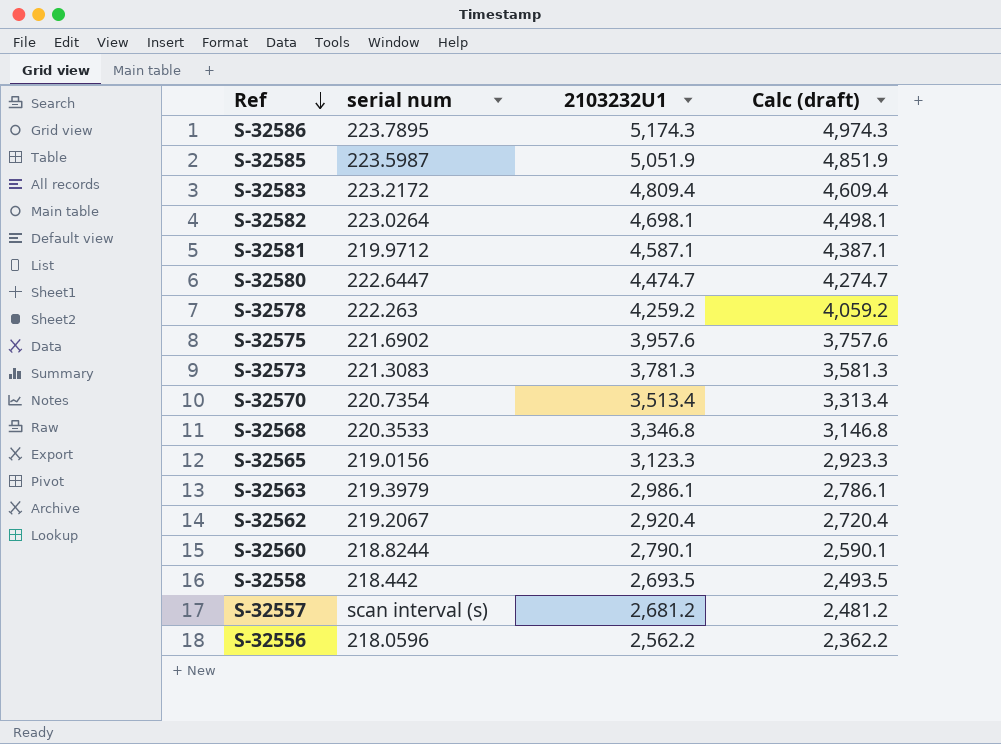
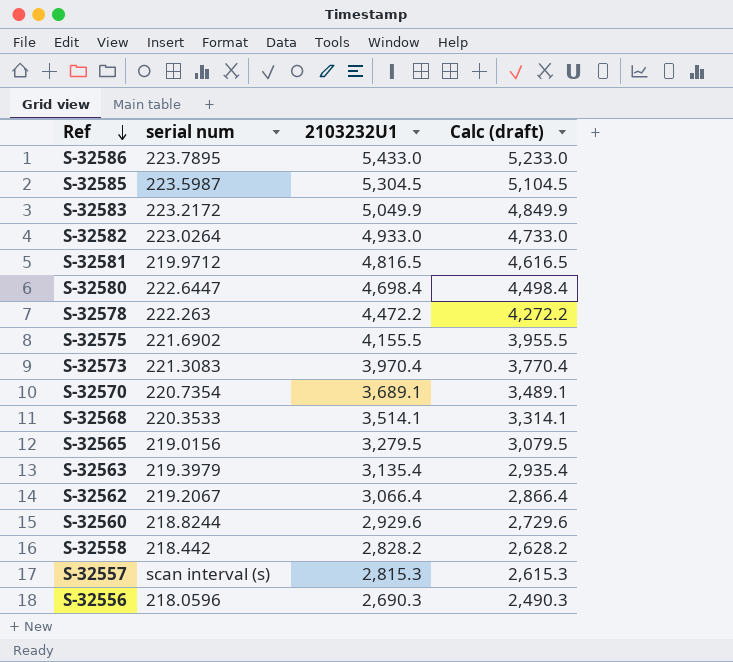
S-32586 | 2103232U1: 5,174.3 -> 5,433.0
S-32586 | Calc (draft): 4,974.3 -> 5,233.0
S-32585 | 2103232U1: 5,051.9 -> 5,304.5
S-32585 | Calc (draft): 4,851.9 -> 5,104.5
S-32583 | 2103232U1: 4,809.4 -> 5,049.9
S-32583 | Calc (draft): 4,609.4 -> 4,849.9
S-32582 | 2103232U1: 4,698.1 -> 4,933.0
S-32582 | Calc (draft): 4,498.1 -> 4,733.0
S-32581 | 2103232U1: 4,587.1 -> 4,816.5
S-32581 | Calc (draft): 4,387.1 -> 4,616.5
S-32580 | 2103232U1: 4,474.7 -> 4,698.4
S-32580 | Calc (draft): 4,274.7 -> 4,498.4
S-32578 | 2103232U1: 4,259.2 -> 4,472.2
S-32578 | Calc (draft): 4,059.2 -> 4,272.2
S-32575 | 2103232U1: 3,957.6 -> 4,155.5
S-32575 | Calc (draft): 3,757.6 -> 3,955.5
S-32573 | 2103232U1: 3,781.3 -> 3,970.4
S-32573 | Calc (draft): 3,581.3 -> 3,770.4
S-32570 | 2103232U1: 3,513.4 -> 3,689.1
S-32570 | Calc (draft): 3,313.4 -> 3,489.1
S-32568 | 2103232U1: 3,346.8 -> 3,514.1
S-32568 | Calc (draft): 3,146.8 -> 3,314.1
S-32565 | 2103232U1: 3,123.3 -> 3,279.5
S-32565 | Calc (draft): 2,923.3 -> 3,079.5
S-32563 | 2103232U1: 2,986.1 -> 3,135.4
S-32563 | Calc (draft): 2,786.1 -> 2,935.4
S-32562 | 2103232U1: 2,920.4 -> 3,066.4
S-32562 | Calc (draft): 2,720.4 -> 2,866.4
S-32560 | 2103232U1: 2,790.1 -> 2,929.6
S-32560 | Calc (draft): 2,590.1 -> 2,729.6
S-32558 | 2103232U1: 2,693.5 -> 2,828.2
S-32558 | Calc (draft): 2,493.5 -> 2,628.2
S-32557 | 2103232U1: 2,681.2 -> 2,815.3
S-32557 | Calc (draft): 2,481.2 -> 2,615.3
S-32556 | 2103232U1: 2,562.2 -> 2,690.3
S-32556 | Calc (draft): 2,362.2 -> 2,490.3

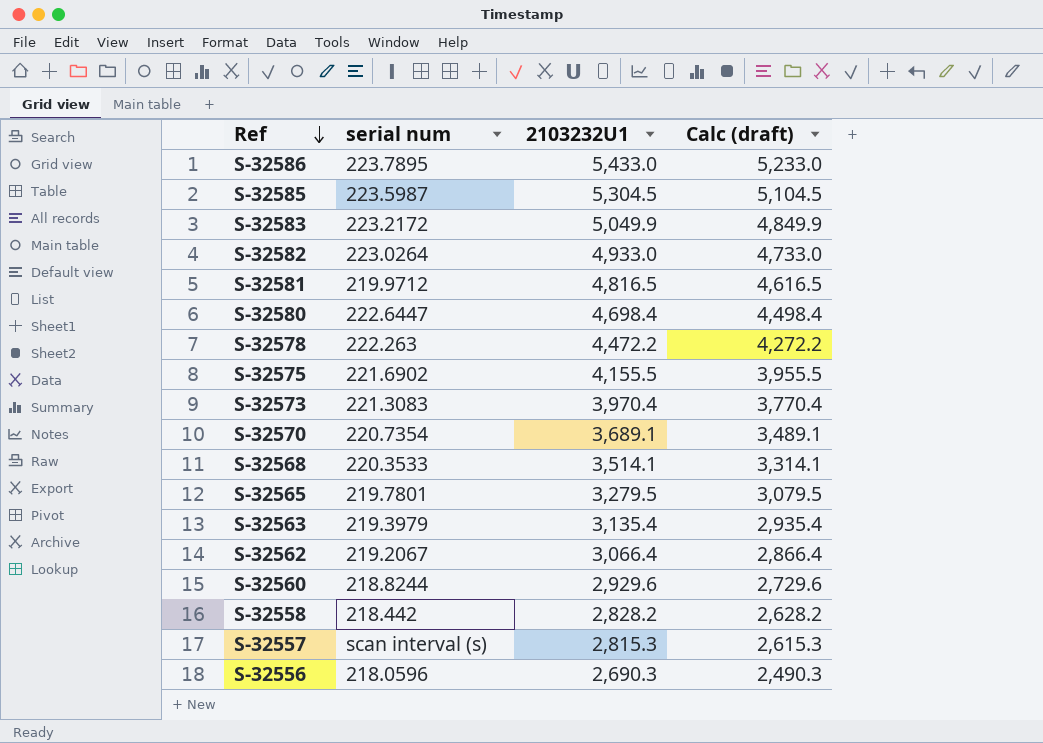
S-32565 | serial num: 219.0156 -> 219.7801

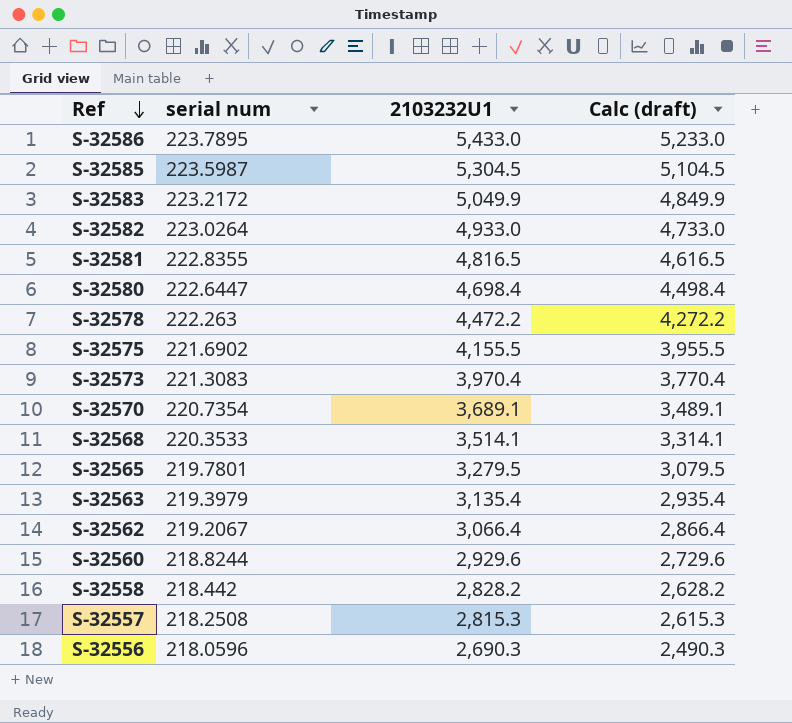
S-32581 | serial num: 219.9712 -> 222.8355
S-32557 | serial num: scan interval (s) -> 218.2508

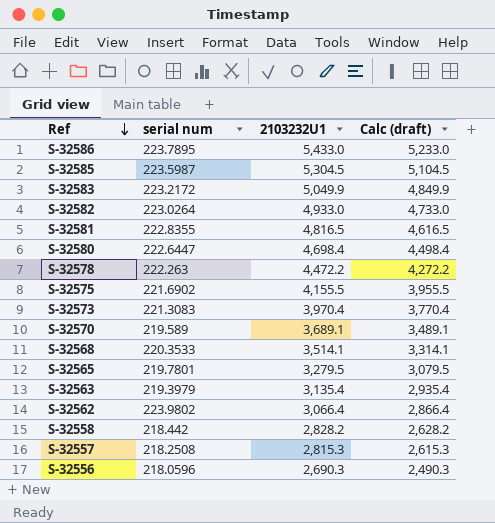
row S-32560: 218.8244 | 2,929.6 | 2,729.6 -> none
S-32570 | serial num: 220.7354 -> 219.589
S-32562 | serial num: 219.2067 -> 223.9802

